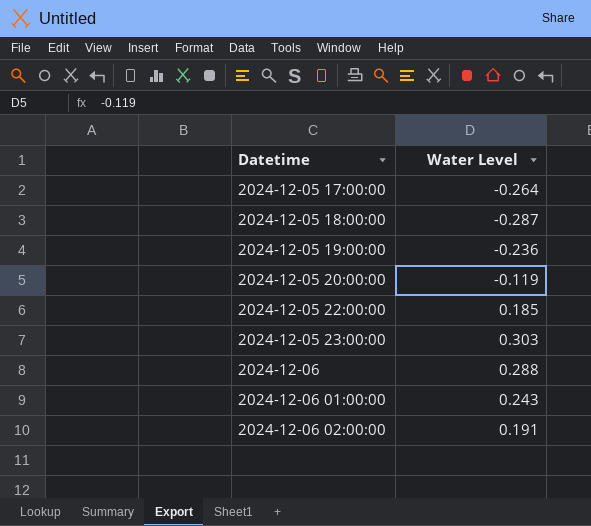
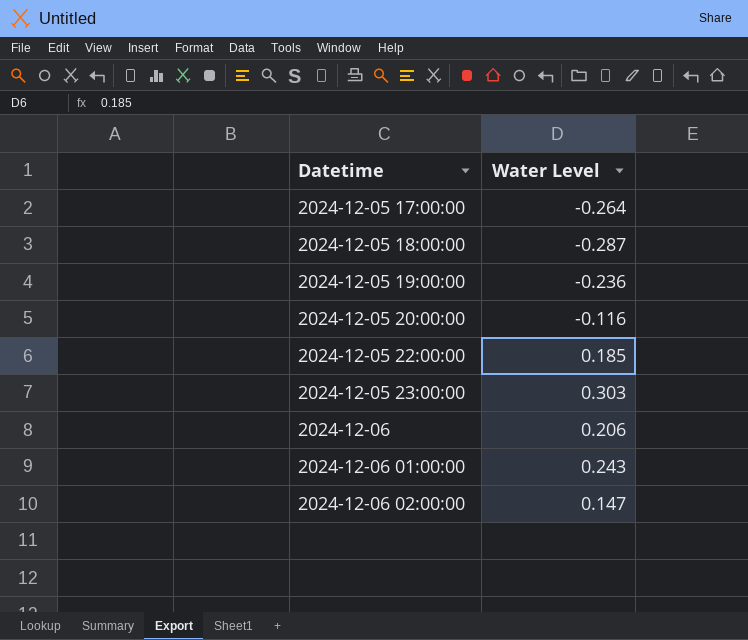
2024-12-05 20:00:00 | Water Level: -0.119 -> -0.116
2024-12-06 | Water Level: 0.288 -> 0.206
2024-12-06 02:00:00 | Water Level: 0.191 -> 0.147

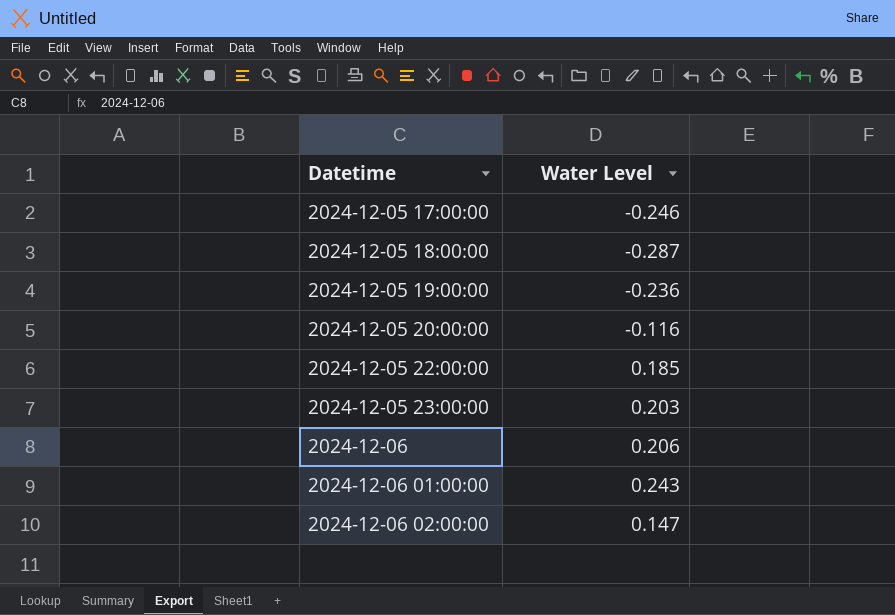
2024-12-05 17:00:00 | Water Level: -0.264 -> -0.246
2024-12-05 23:00:00 | Water Level: 0.303 -> 0.203

